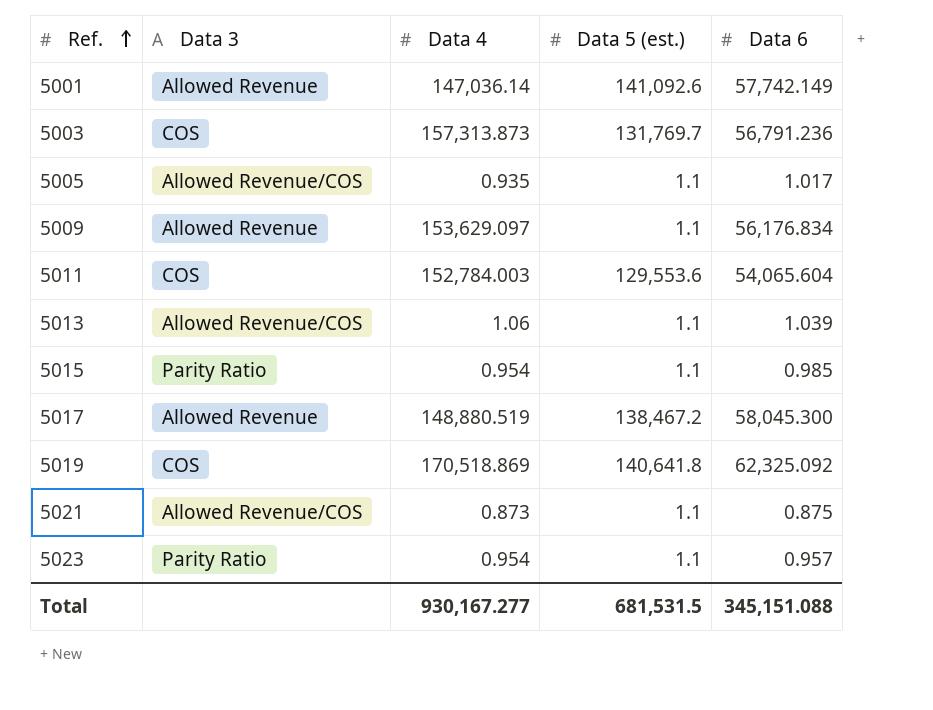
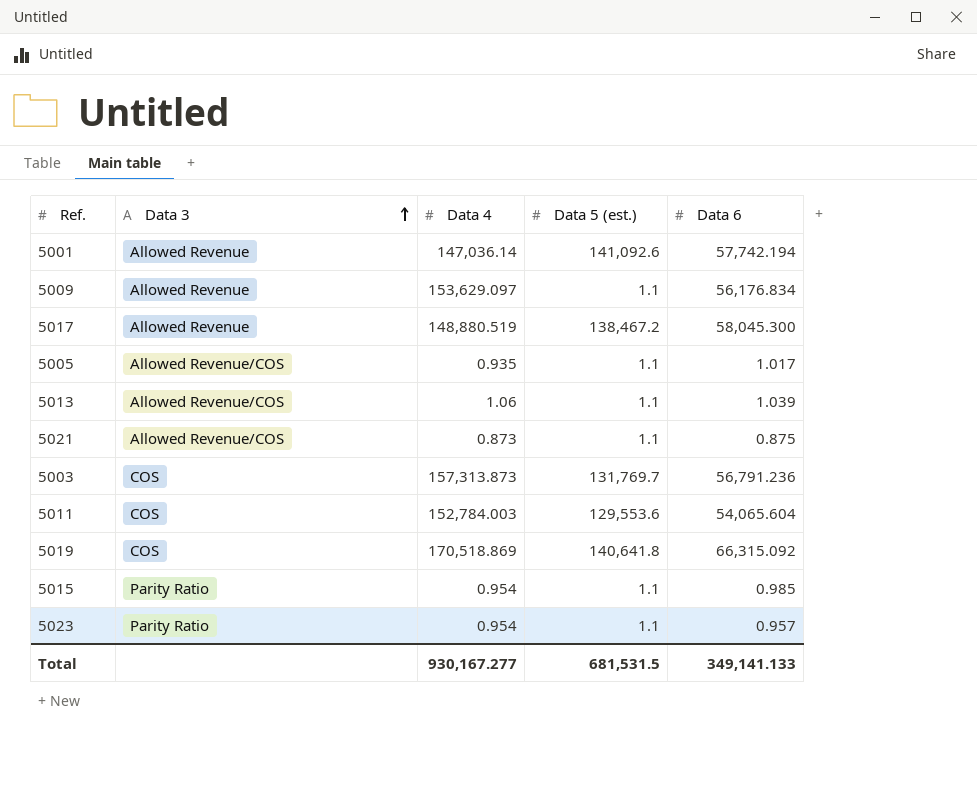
row order: Ref. ascending -> Data 3 ascending
5001 | Data 6: 57,742.149 -> 57,742.194
5019 | Data 6: 62,325.092 -> 66,315.092
Total | Data 6: 345,151.088 -> 349,141.133

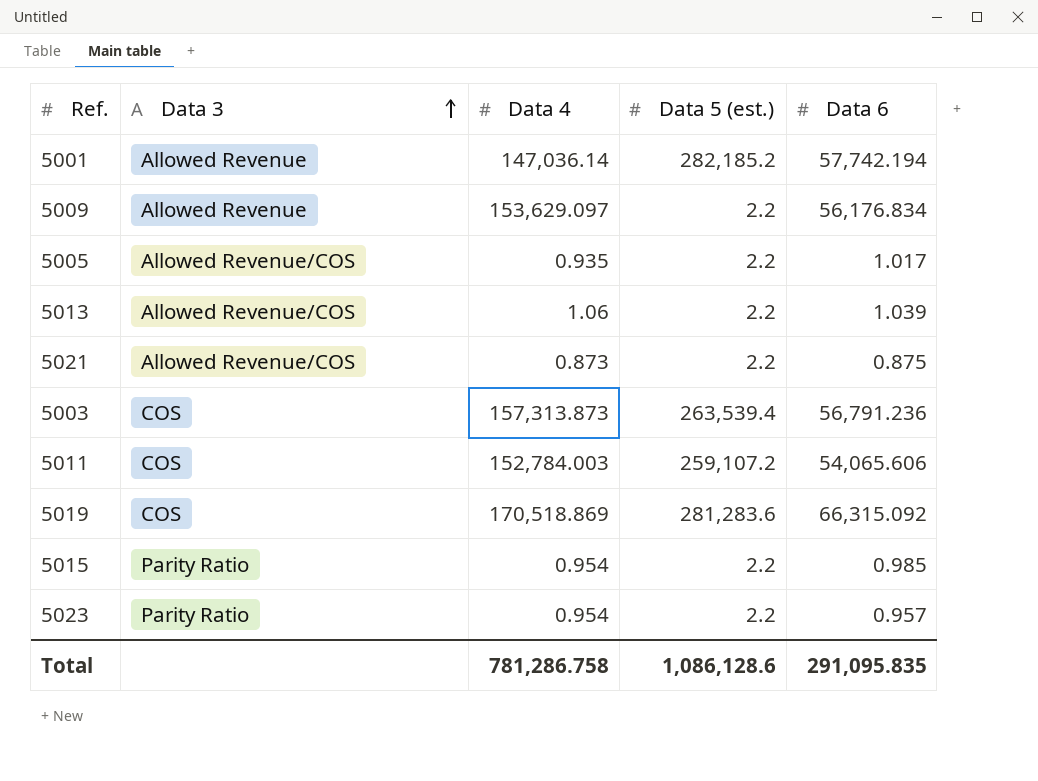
row 5017: Allowed Revenue | 148,880.519 | 138,467.2 | 58,045.300 -> none
5001 | Data 5 (est.): 141,092.6 -> 282,185.2
5009 | Data 5 (est.): 1.1 -> 2.2
5005 | Data 5 (est.): 1.1 -> 2.2
5013 | Data 5 (est.): 1.1 -> 2.2
5021 | Data 5 (est.): 1.1 -> 2.2
5003 | Data 5 (est.): 131,769.7 -> 263,539.4
5011 | Data 5 (est.): 129,553.6 -> 259,107.2
5011 | Data 6: 54,065.604 -> 54,065.606
5019 | Data 5 (est.): 140,641.8 -> 281,283.6
5015 | Data 5 (est.): 1.1 -> 2.2
5023 | Data 5 (est.): 1.1 -> 2.2
Total | Data 4: 930,167.277 -> 781,286.758
Total | Data 5 (est.): 681,531.5 -> 1,086,128.6
Total | Data 6: 349,141.133 -> 291,095.835

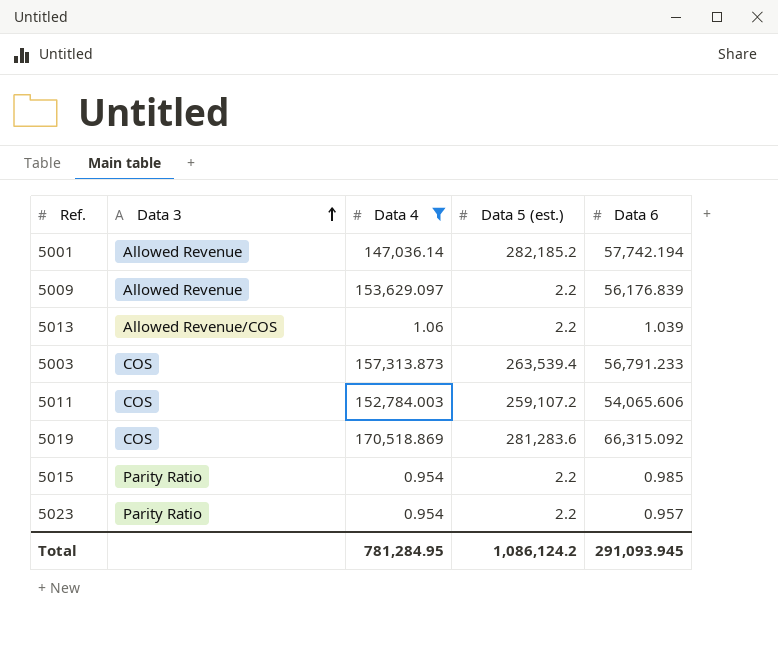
filter: none -> Data 4 >= 0.954
5009 | Data 6: 56,176.834 -> 56,176.839
5003 | Data 6: 56,791.236 -> 56,791.233
Total | Data 4: 781,286.758 -> 781,284.95
Total | Data 5 (est.): 1,086,128.6 -> 1,086,124.2
Total | Data 6: 291,095.835 -> 291,093.945

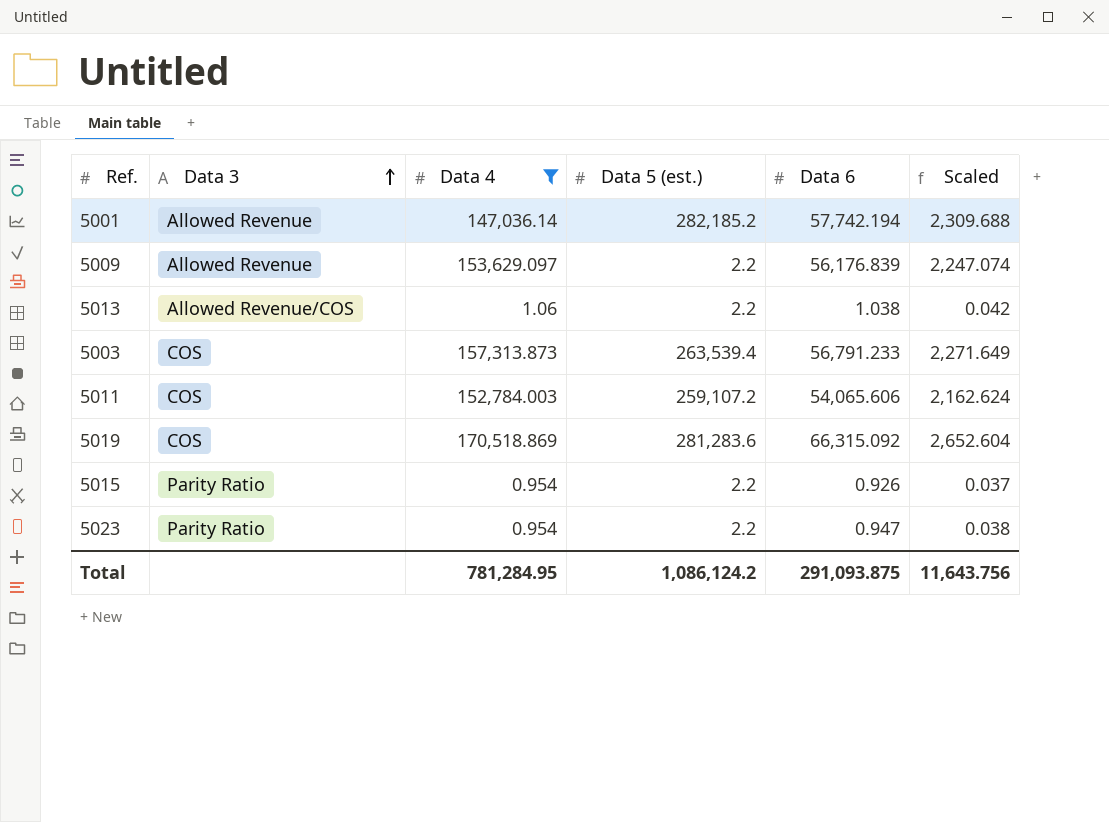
column Scaled | formula: none -> [Data 6] * 0.04
5013 | Data 6: 1.039 -> 1.038
5015 | Data 6: 0.985 -> 0.926
5023 | Data 6: 0.957 -> 0.947
Total | Data 6: 291,093.945 -> 291,093.875

